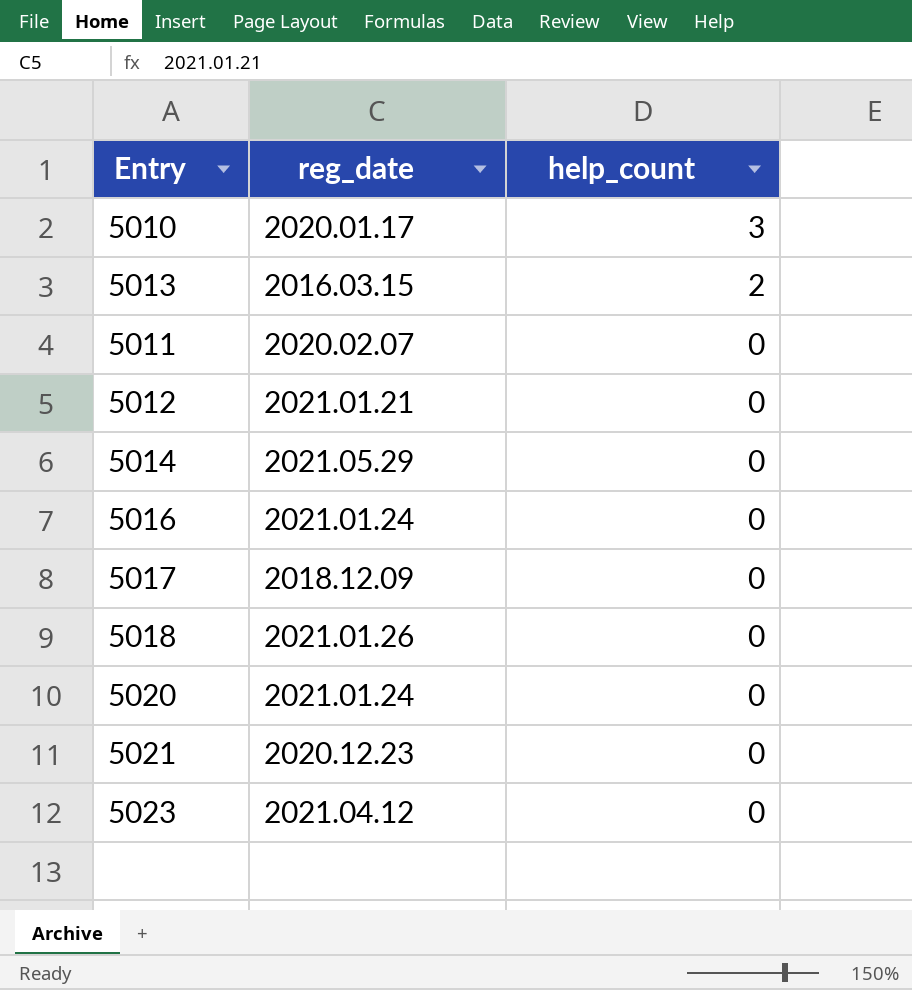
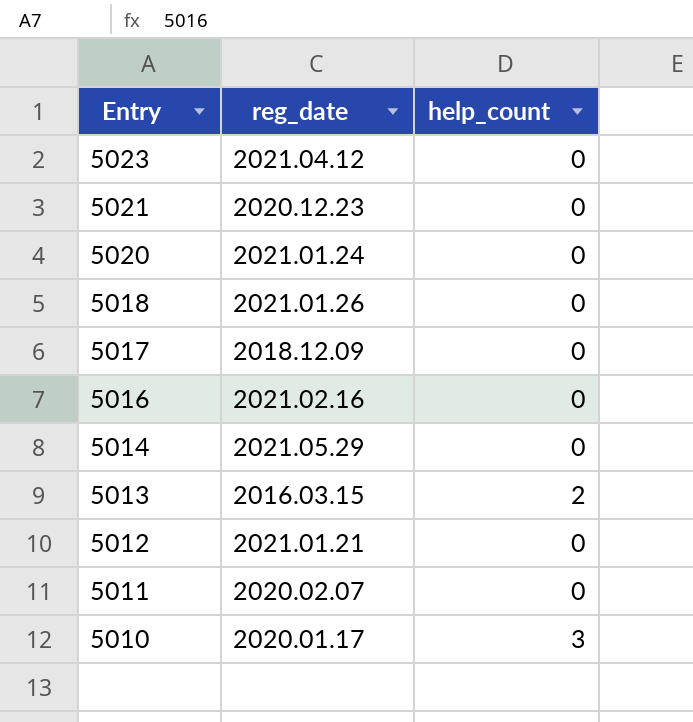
row order: help_count descending -> Entry descending
5016 | reg_date: 2021.01.24 -> 2021.02.16

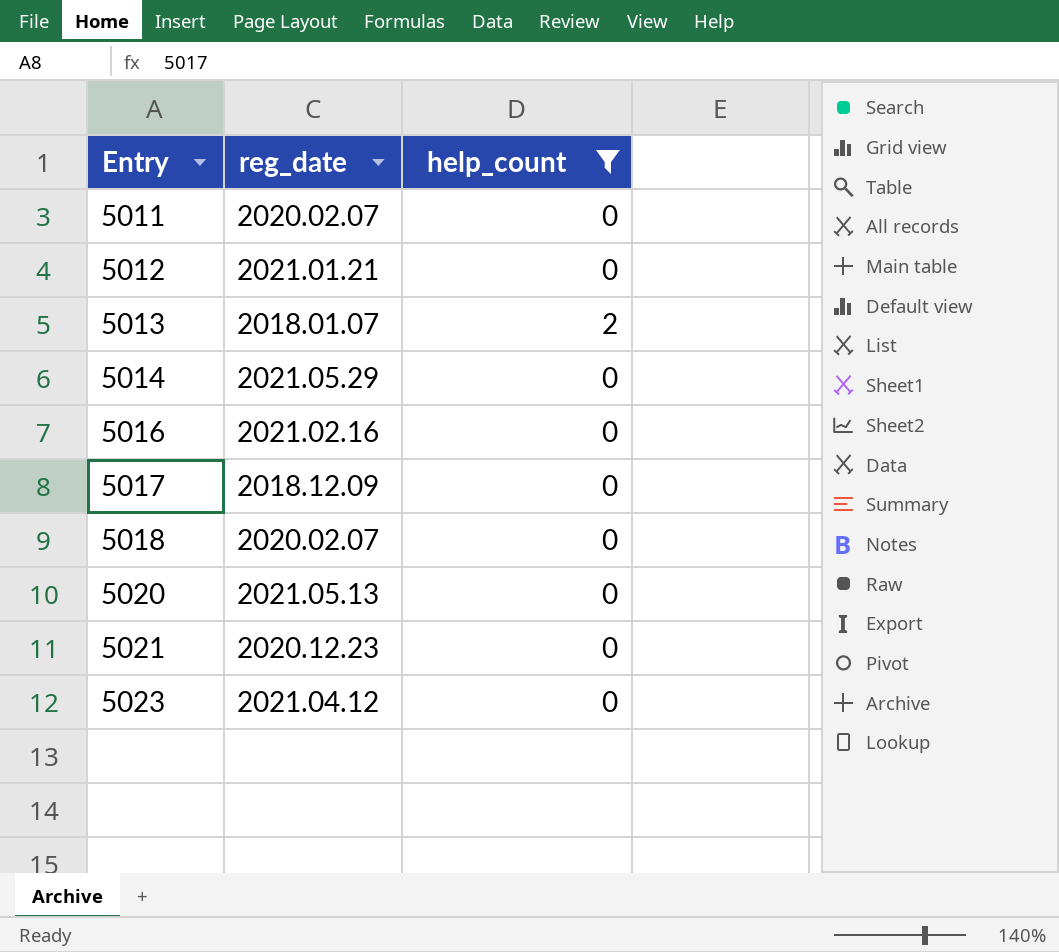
filter: none -> help_count != 3
row order: Entry descending -> Entry ascending
5013 | reg_date: 2016.03.15 -> 2018.01.07
5018 | reg_date: 2021.01.26 -> 2020.02.07
5020 | reg_date: 2021.01.24 -> 2021.05.13

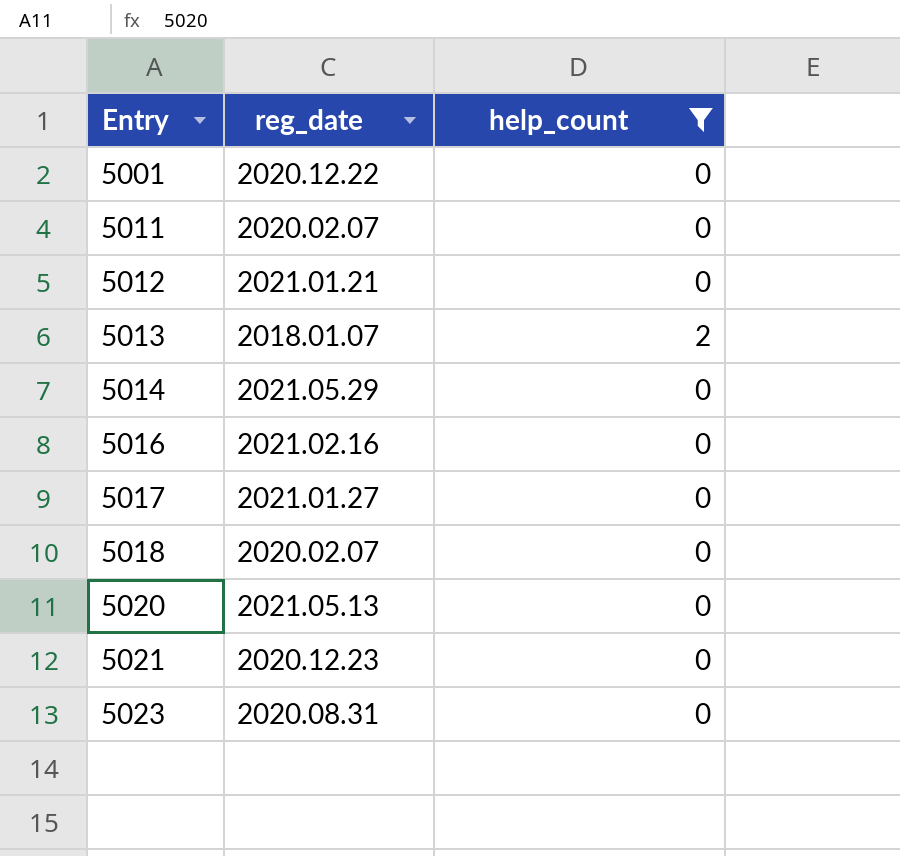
row 5001: none -> 2020.12.22 | 0
5017 | reg_date: 2018.12.09 -> 2021.01.27
5023 | reg_date: 2021.04.12 -> 2020.08.31

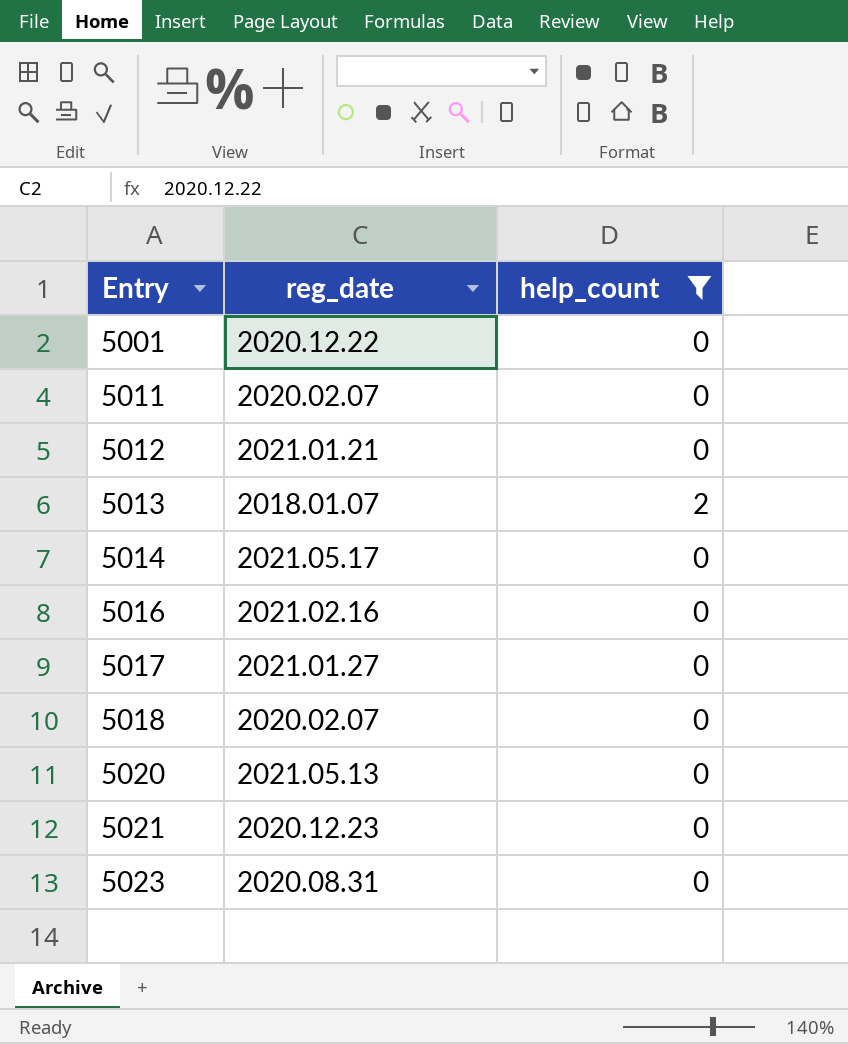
5014 | reg_date: 2021.05.29 -> 2021.05.17

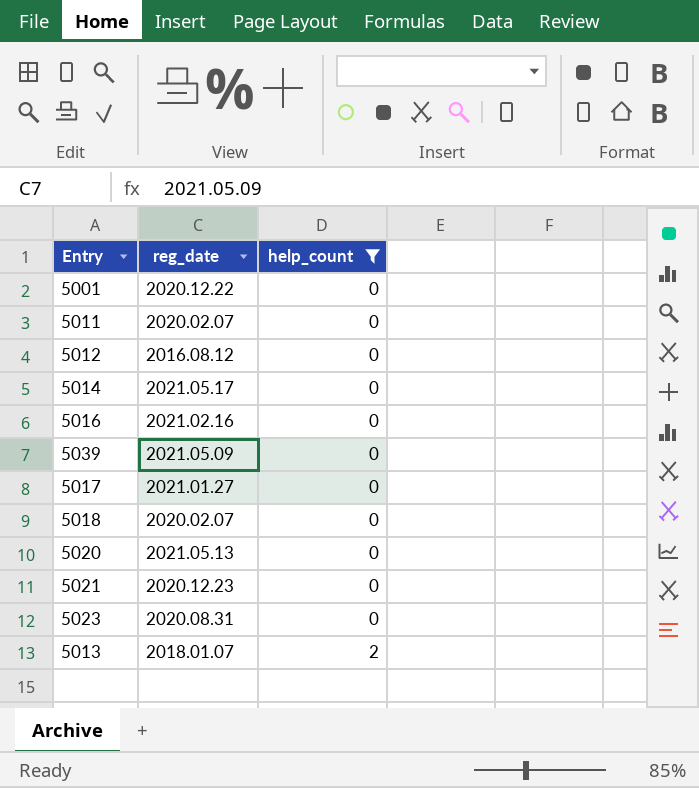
row order: Entry ascending -> help_count ascending
5012 | reg_date: 2021.01.21 -> 2016.08.12
row 5039: none -> 2021.05.09 | 0

